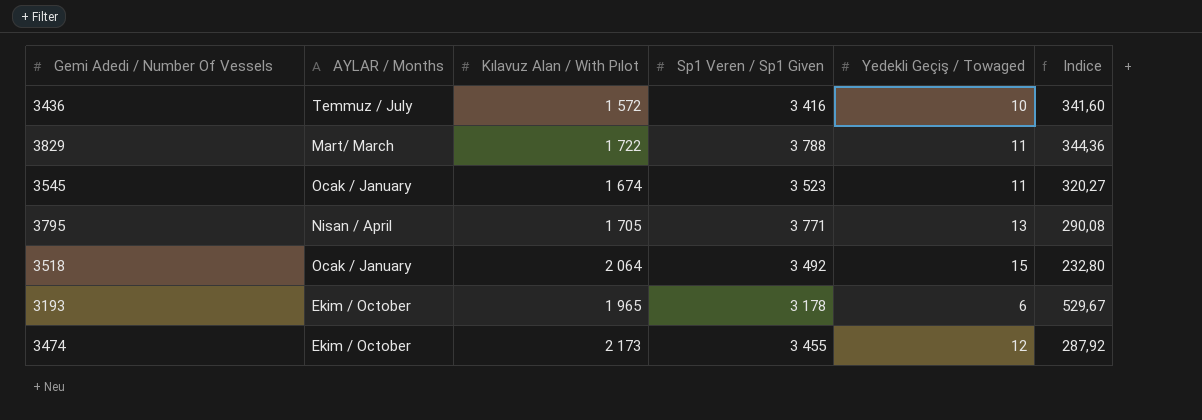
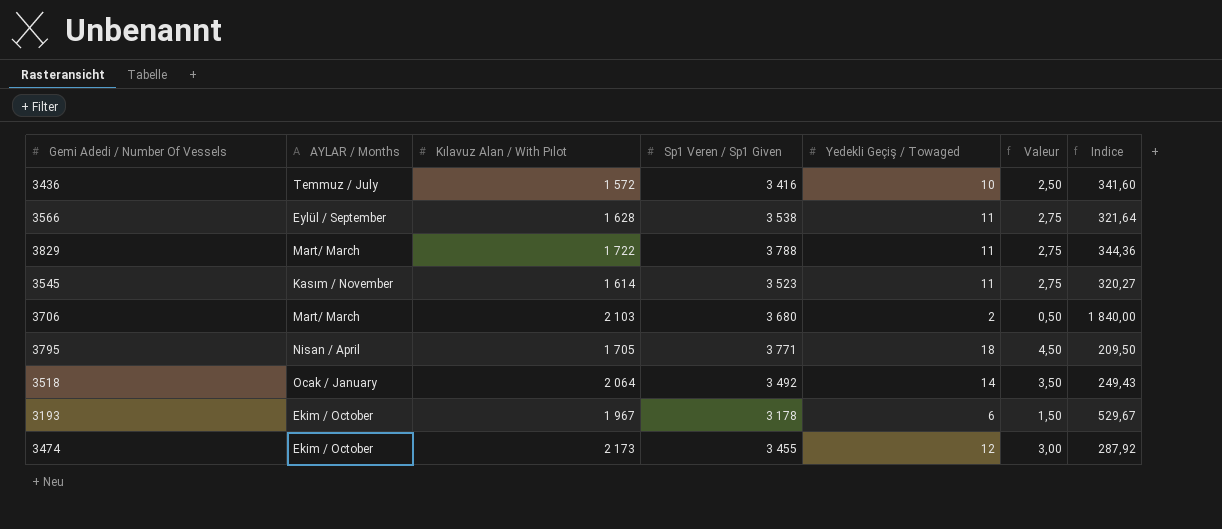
column Valeur | formula: none -> [Yedekli Geçiş / Towaged] * 0,25
row 3566: none -> Eylül / September | 1 628 | 3 538 | 11 | 2,75 | 321,64
3545 | AYLAR / Months: Ocak / January -> Kasım / November
3545 | Kılavuz Alan / With Pılot: 1 674 -> 1 614
row 3706: none -> Mart/ March | 2 103 | 3 680 | 2 | 0,50 | 1 840,00
3795 | Yedekli Geçiş / Towaged: 13 -> 18
3795 | Indice: 290,08 -> 209,50
3518 | Yedekli Geçiş / Towaged: 15 -> 14
3518 | Indice: 232,80 -> 249,43
3193 | Kılavuz Alan / With Pılot: 1 965 -> 1 967

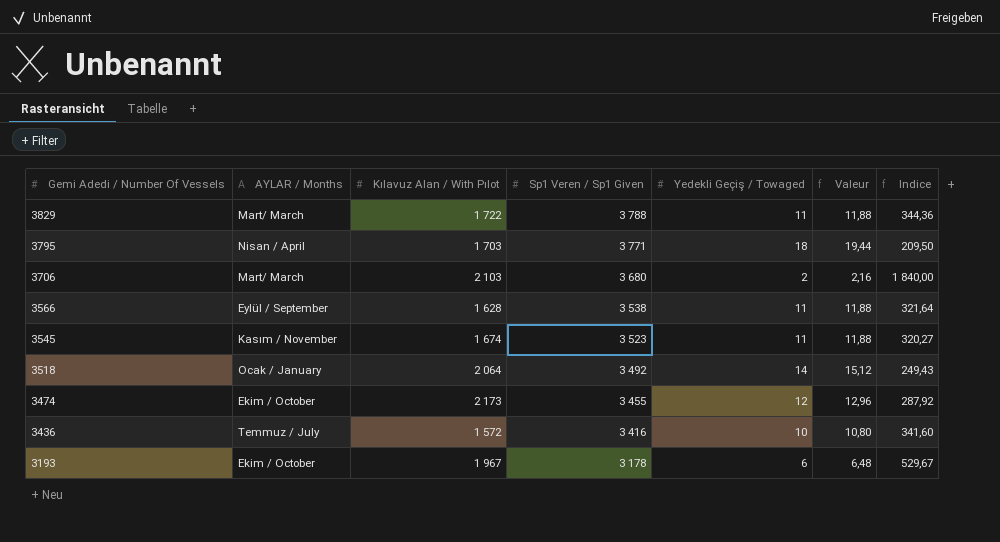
row order: none -> Gemi Adedi / Number Of Vessels descending
column Valeur | formula: [Yedekli Geçiş / Towaged] * 0,25 -> [Yedekli Geçiş / Towaged] * 1,08
3795 | Kılavuz Alan / With Pılot: 1 705 -> 1 703
3545 | Kılavuz Alan / With Pılot: 1 614 -> 1 674

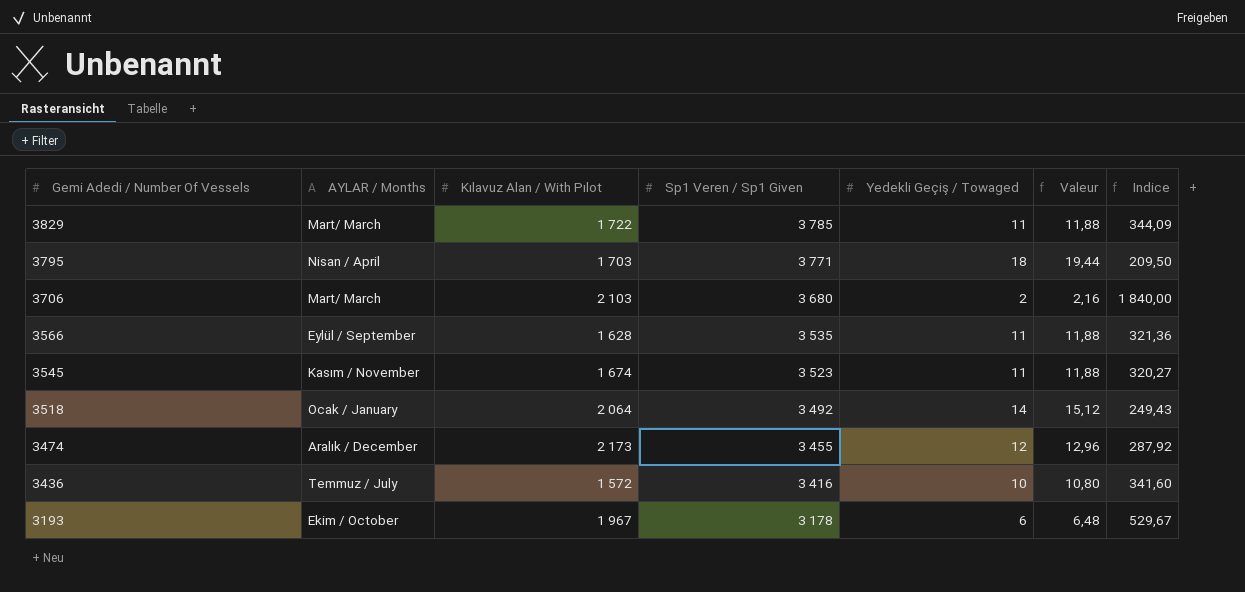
3829 | Sp1 Veren / Sp1 Given: 3 788 -> 3 785
3829 | Indice: 344,36 -> 344,09
3566 | Sp1 Veren / Sp1 Given: 3 538 -> 3 535
3566 | Indice: 321,64 -> 321,36
3474 | AYLAR / Months: Ekim / October -> Aralık / December

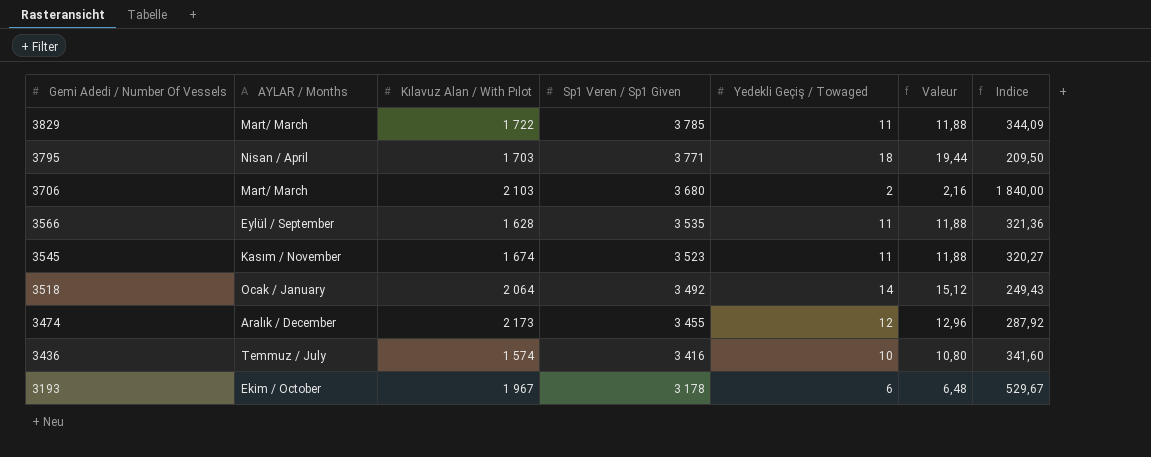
3436 | Kılavuz Alan / With Pılot: 1 572 -> 1 574

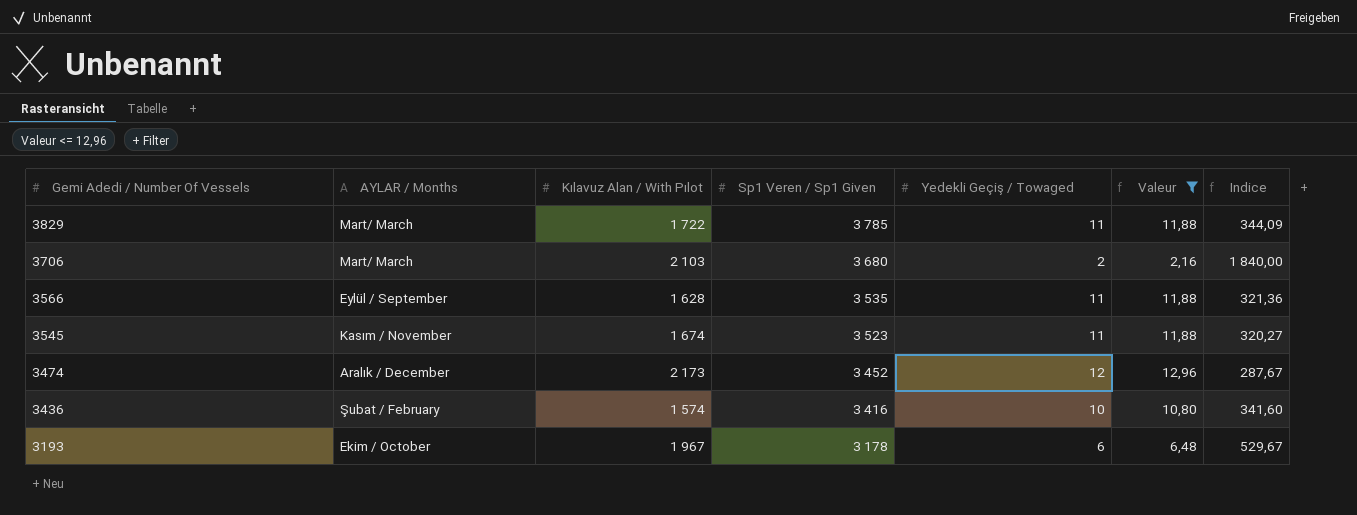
filter: none -> Valeur <= 12,96
3474 | Sp1 Veren / Sp1 Given: 3 455 -> 3 452
3474 | Indice: 287,92 -> 287,67
3436 | AYLAR / Months: Temmuz / July -> Şubat / February

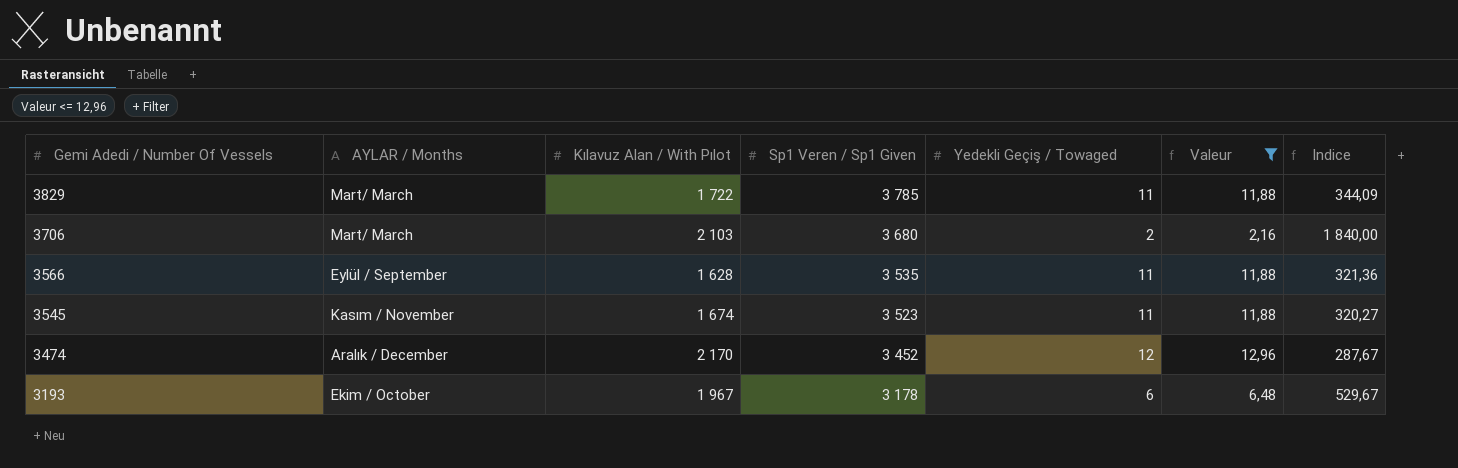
row 3436: Şubat / February | 1 574 | 3 416 | 10 | 10,80 | 341,60 -> none
3474 | Kılavuz Alan / With Pılot: 2 173 -> 2 170

